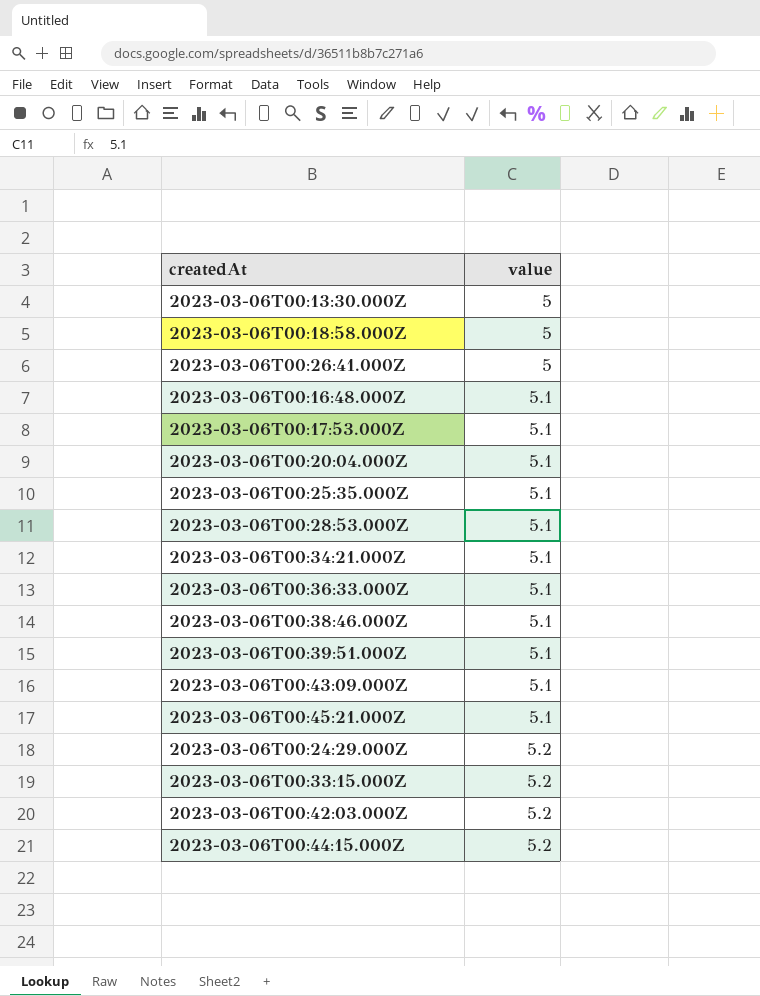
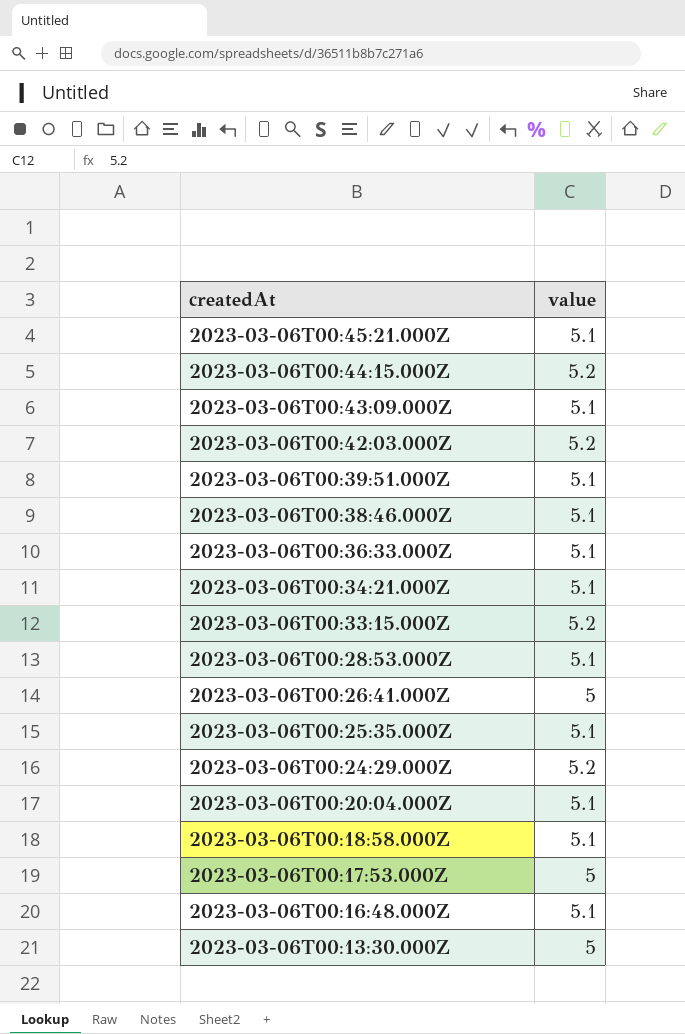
row order: value ascending -> createdAt descending
2023-03-06T00:18:58.000Z | value: 5 -> 5.1
2023-03-06T00:17:53.000Z | value: 5.1 -> 5

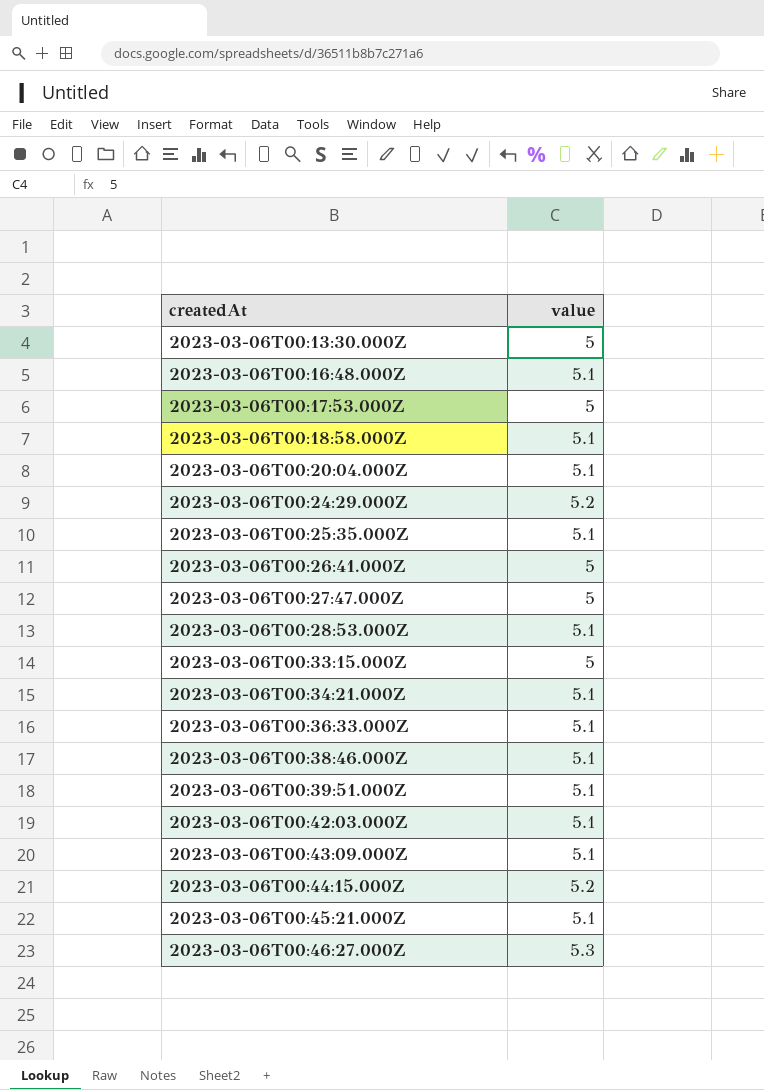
row order: createdAt descending -> createdAt ascending
row 2023-03-06T00:27:47.000Z: none -> 5
2023-03-06T00:33:15.000Z | value: 5.2 -> 5
2023-03-06T00:42:03.000Z | value: 5.2 -> 5.1
row 2023-03-06T00:46:27.000Z: none -> 5.3

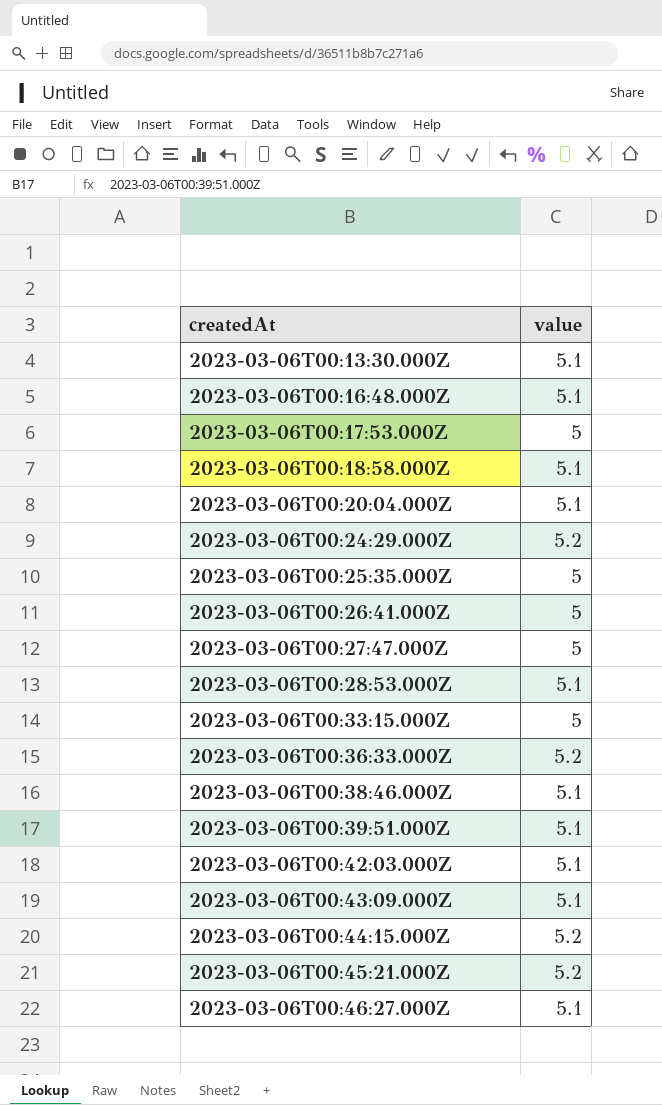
row 2023-03-06T00:34:21.000Z: 5.1 -> none
2023-03-06T00:13:30.000Z | value: 5 -> 5.1
2023-03-06T00:25:35.000Z | value: 5.1 -> 5
2023-03-06T00:36:33.000Z | value: 5.1 -> 5.2
2023-03-06T00:45:21.000Z | value: 5.1 -> 5.2
2023-03-06T00:46:27.000Z | value: 5.3 -> 5.1

